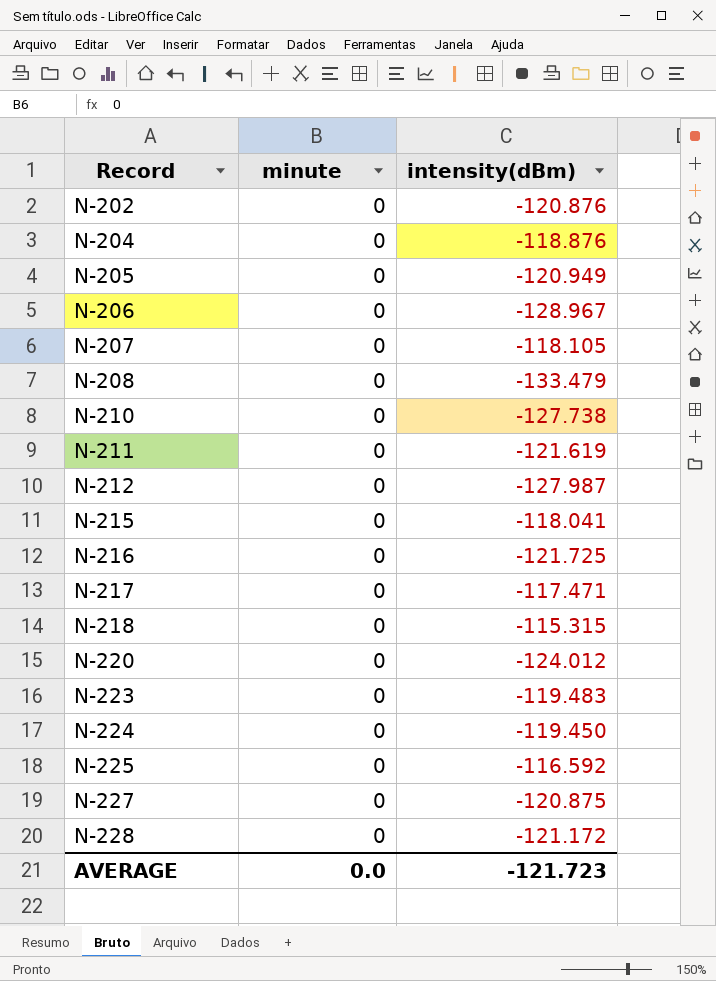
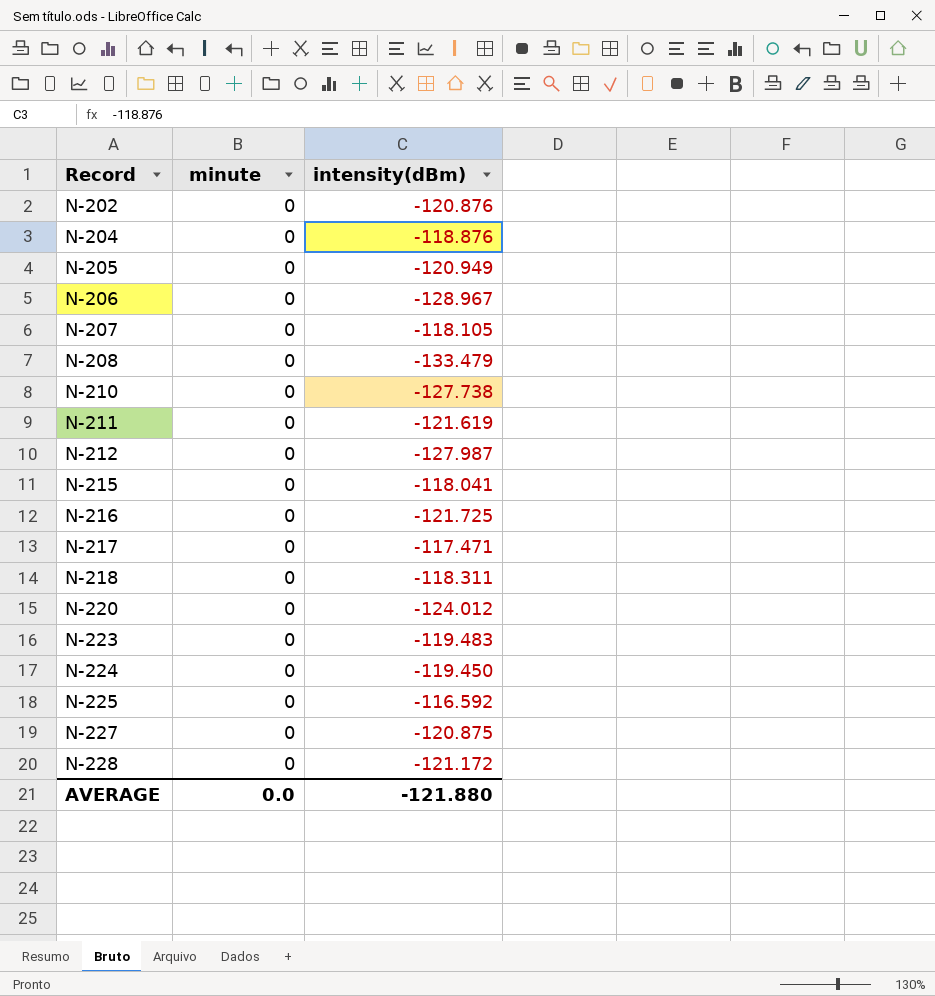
N-218 | intensity(dBm): -115.315 -> -118.311
AVERAGE | intensity(dBm): -121.723 -> -121.880

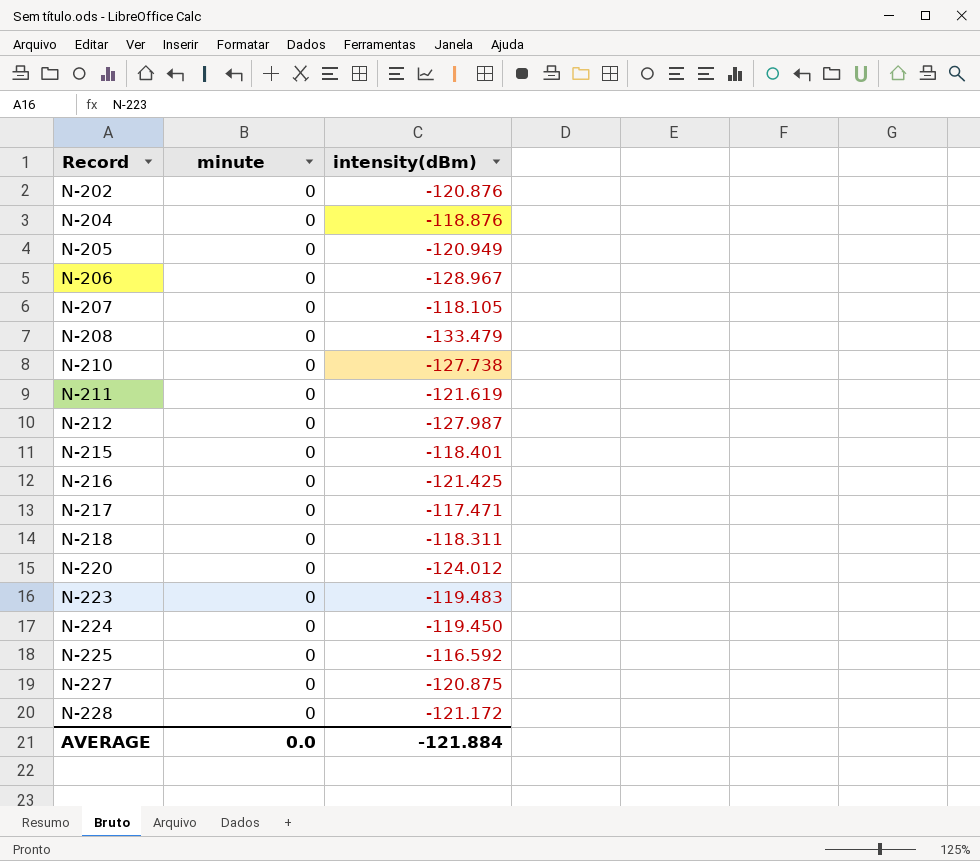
N-215 | intensity(dBm): -118.041 -> -118.401
N-216 | intensity(dBm): -121.725 -> -121.425
AVERAGE | intensity(dBm): -121.880 -> -121.884

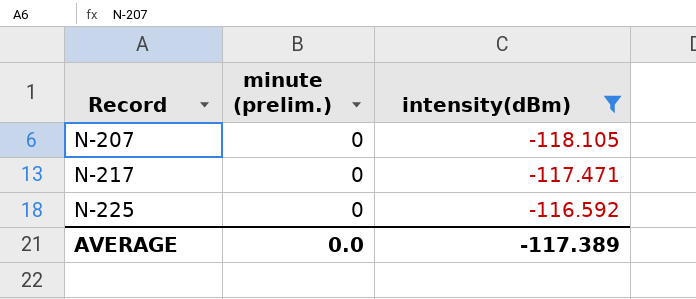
filter: none -> intensity(dBm) >= -118.105
column name: minute -> minute (prelim.)
AVERAGE | intensity(dBm): -121.884 -> -117.389

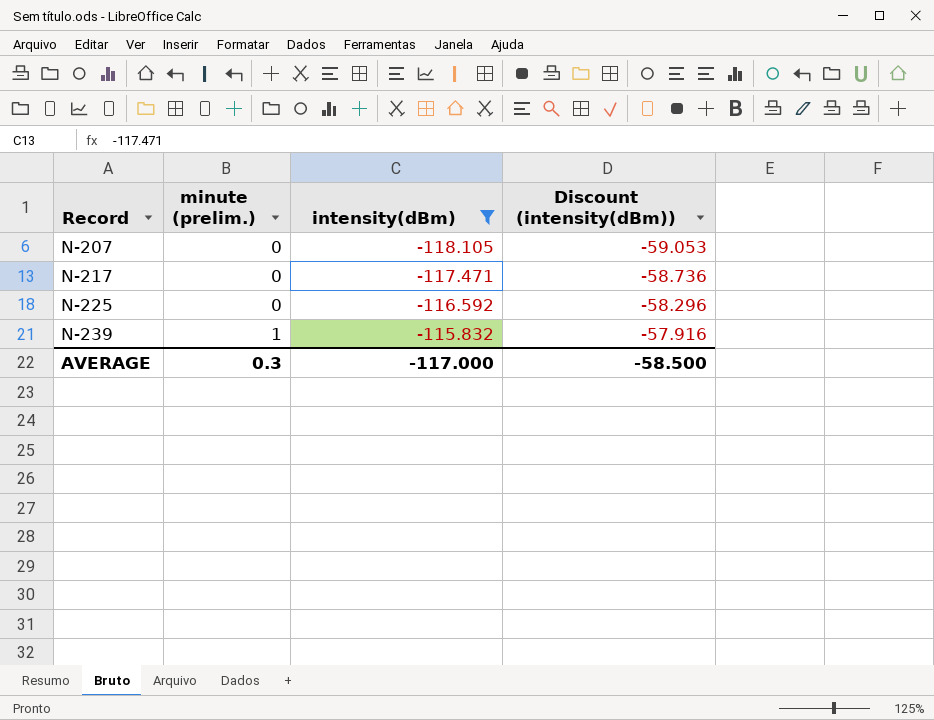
column Discount (intensity(dBm)) | formula: none -> [intensity(dBm)] * 0.5
row N-239: none -> 1 | -115.832 | -57.916
AVERAGE | minute (prelim.): 0.0 -> 0.3
AVERAGE | intensity(dBm): -117.389 -> -117.000

